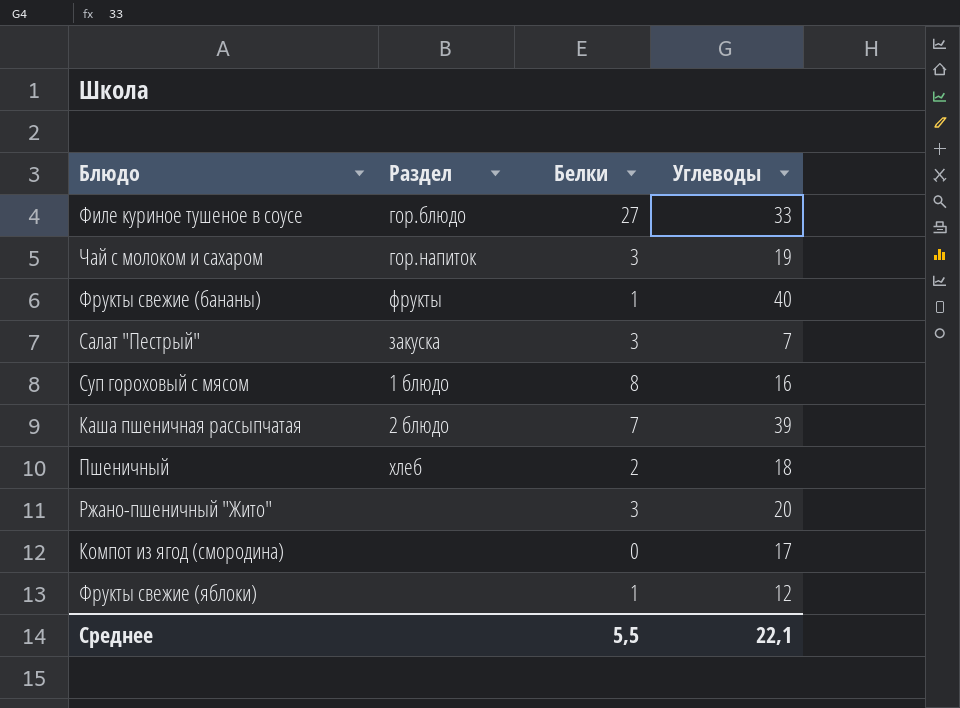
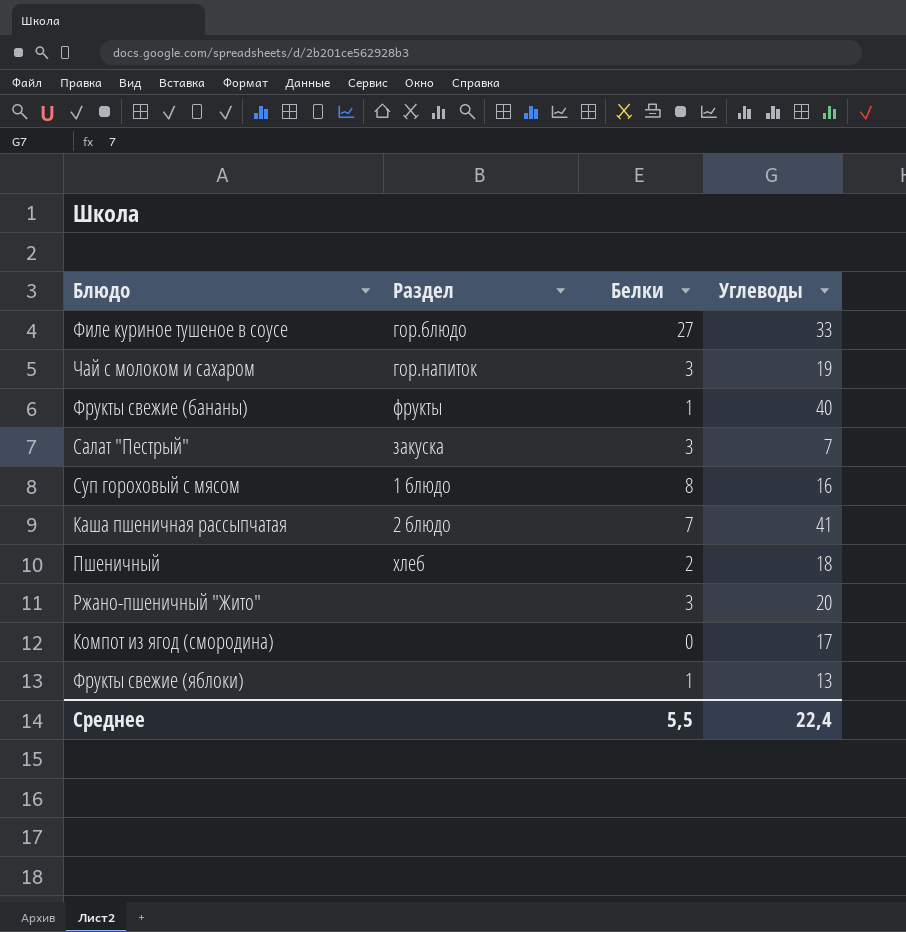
Каша пшеничная рассыпчатая | Углеводы: 39 -> 41
Фрукты свежие (яблоки) | Углеводы: 12 -> 13
Среднее | Углеводы: 22,1 -> 22,4

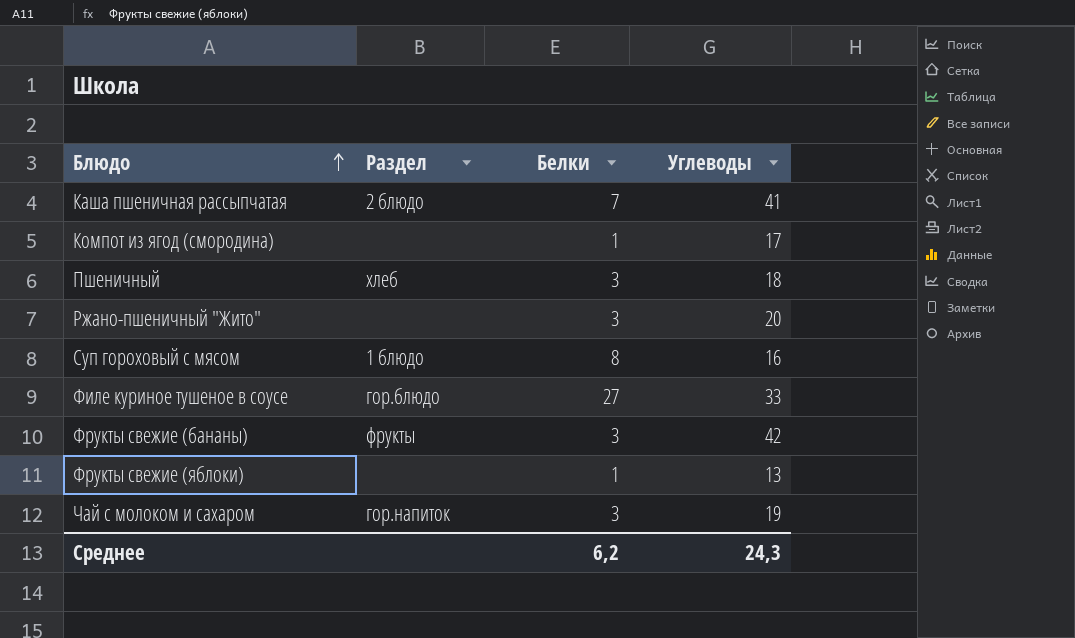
row order: none -> Блюдо ascending
row Салат "Пестрый": закуска | 3 | 7 -> none
Компот из ягод (смородина) | Белки: 0 -> 1
Пшеничный | Белки: 2 -> 3
Фрукты свежие (бананы) | Белки: 1 -> 3
Фрукты свежие (бананы) | Углеводы: 40 -> 42
Среднее | Белки: 5,5 -> 6,2
Среднее | Углеводы: 22,4 -> 24,3

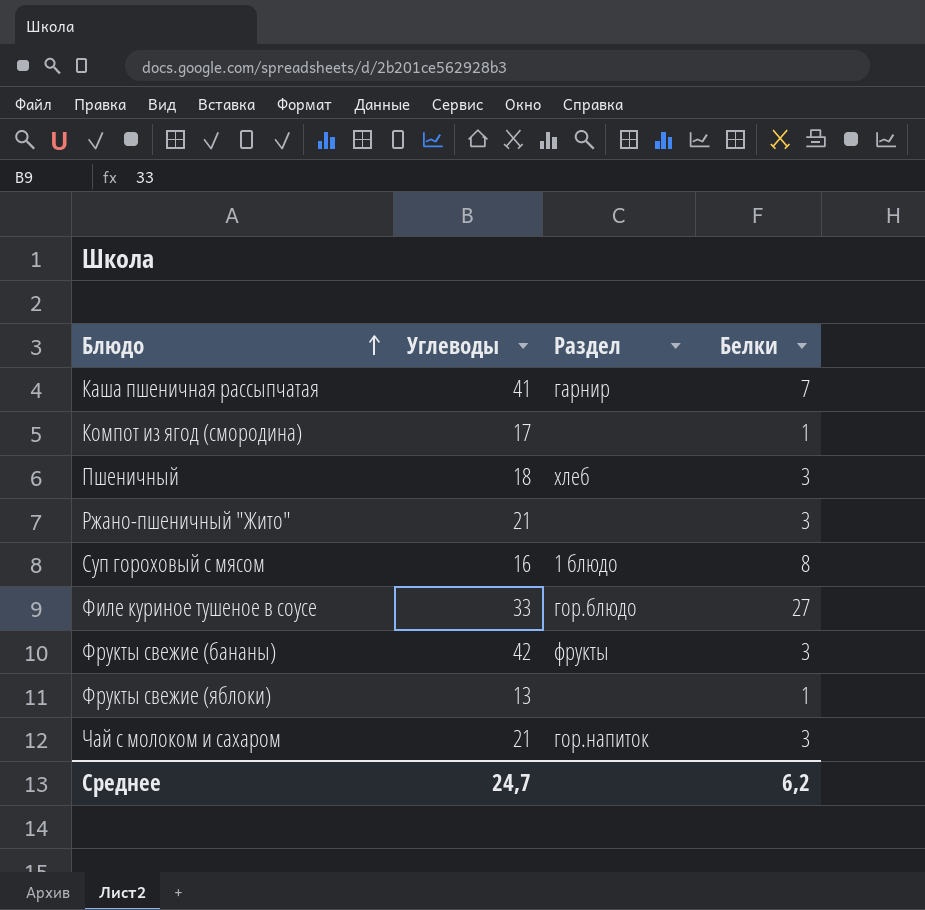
column Углеводы | position: 4 -> 2
Каша пшеничная рассыпчатая | Раздел: 2 блюдо -> гарнир
Ржано-пшеничный "Жито" | Углеводы: 20 -> 21
Чай с молоком и сахаром | Углеводы: 19 -> 21
Среднее | Углеводы: 24,3 -> 24,7

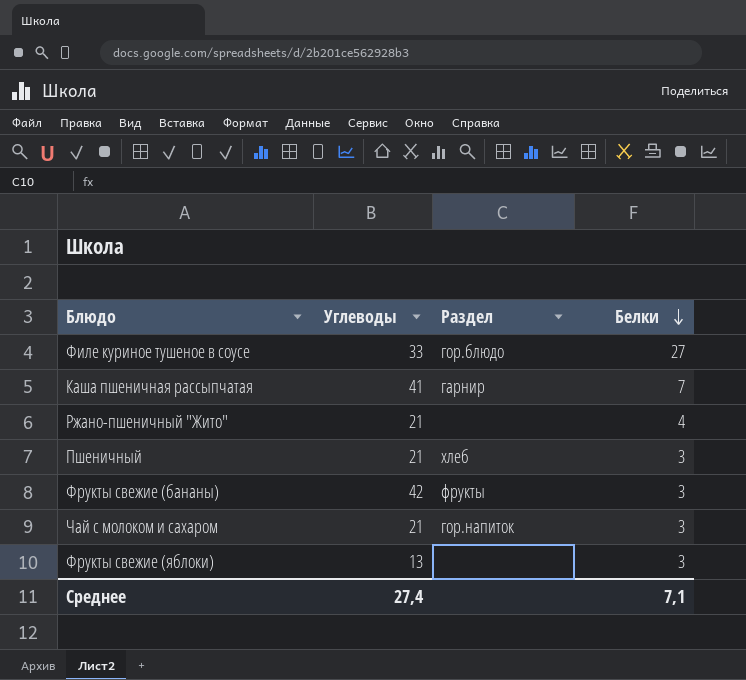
row order: Блюдо ascending -> Белки descending
row Компот из ягод (смородина): 17 | none | 1 -> none
row Суп гороховый с мясом: 16 | 1 блюдо | 8 -> none
Ржано-пшеничный "Жито" | Белки: 3 -> 4
Пшеничный | Углеводы: 18 -> 21
Фрукты свежие (яблоки) | Белки: 1 -> 3
Среднее | Углеводы: 24,7 -> 27,4
Среднее | Белки: 6,2 -> 7,1

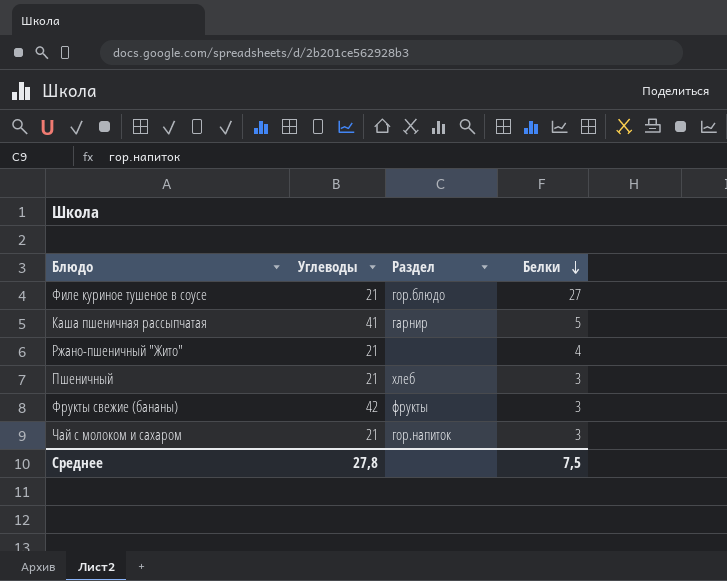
row Фрукты свежие (яблоки): 13 | none | 3 -> none
Филе куриное тушеное в соусе | Углеводы: 33 -> 21
Каша пшеничная рассыпчатая | Белки: 7 -> 5
Среднее | Углеводы: 27,4 -> 27,8
Среднее | Белки: 7,1 -> 7,5

